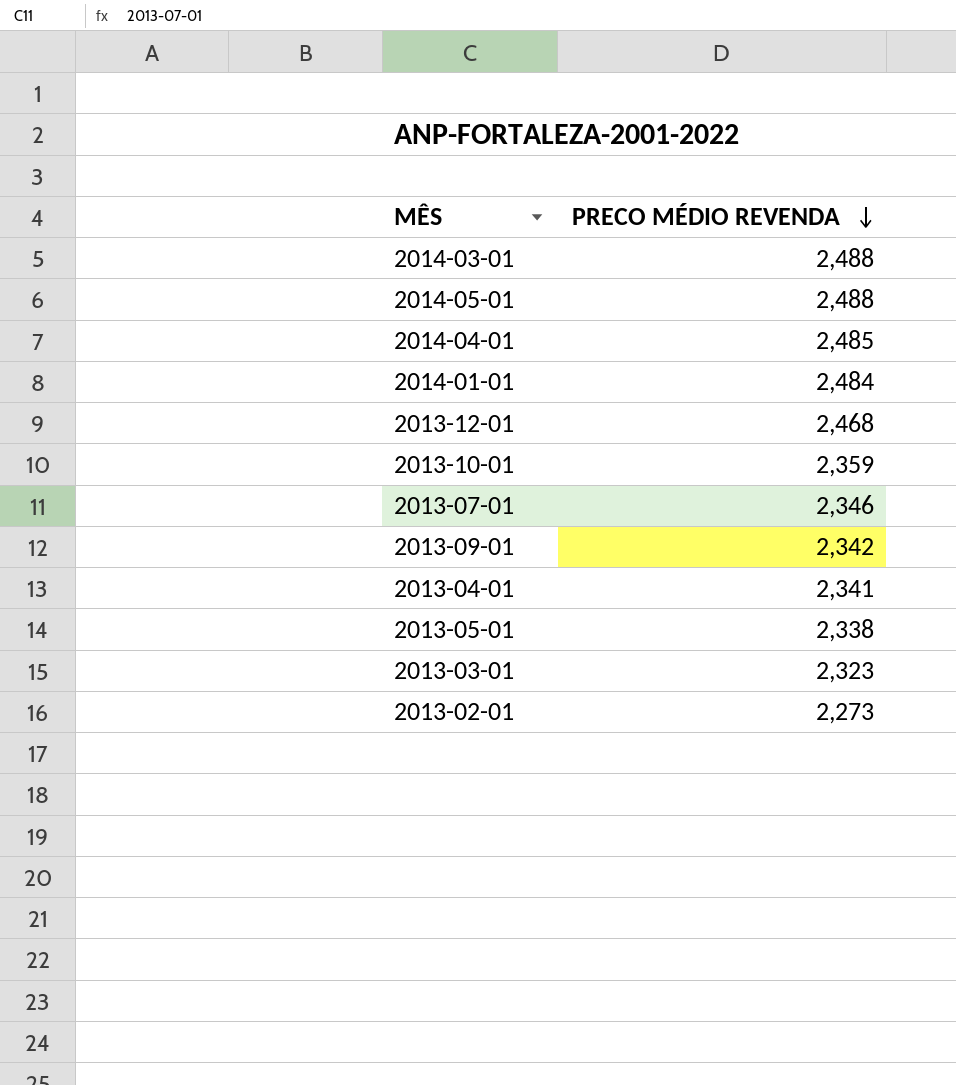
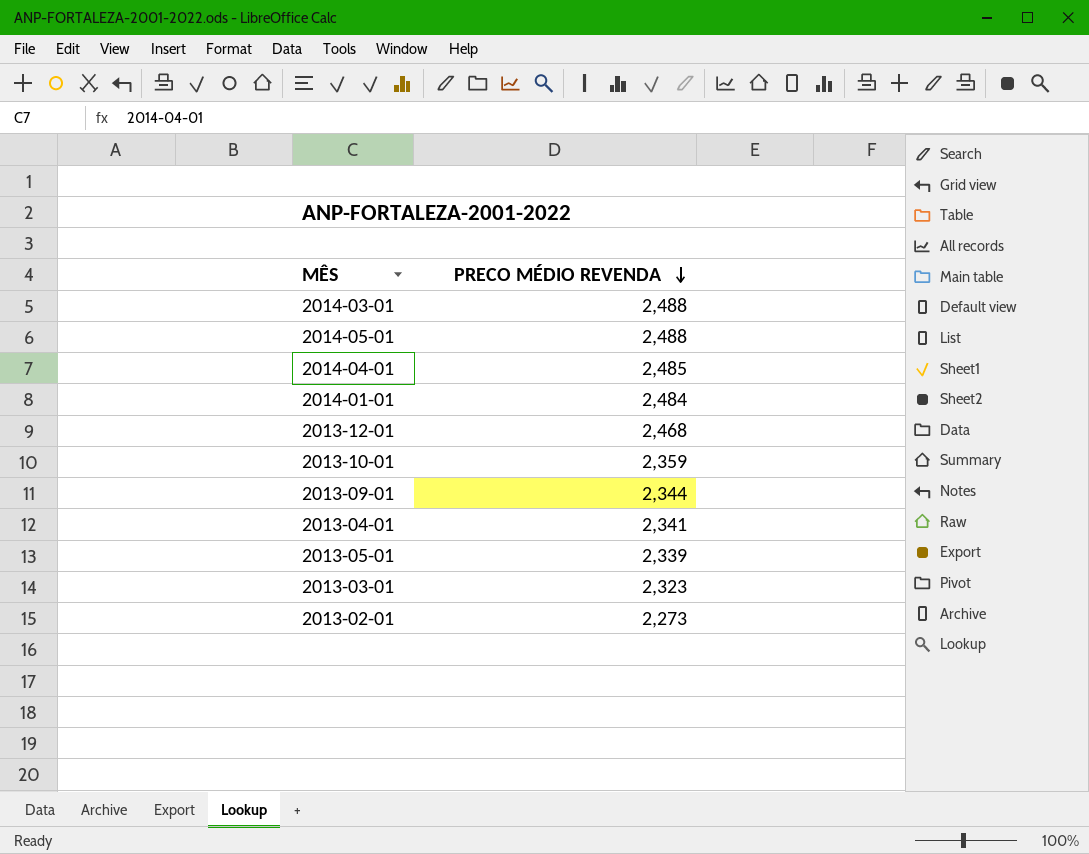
row 2013-07-01: 2,346 -> none
2013-09-01 | PRECO MÉDIO REVENDA: 2,342 -> 2,344
2013-05-01 | PRECO MÉDIO REVENDA: 2,338 -> 2,339

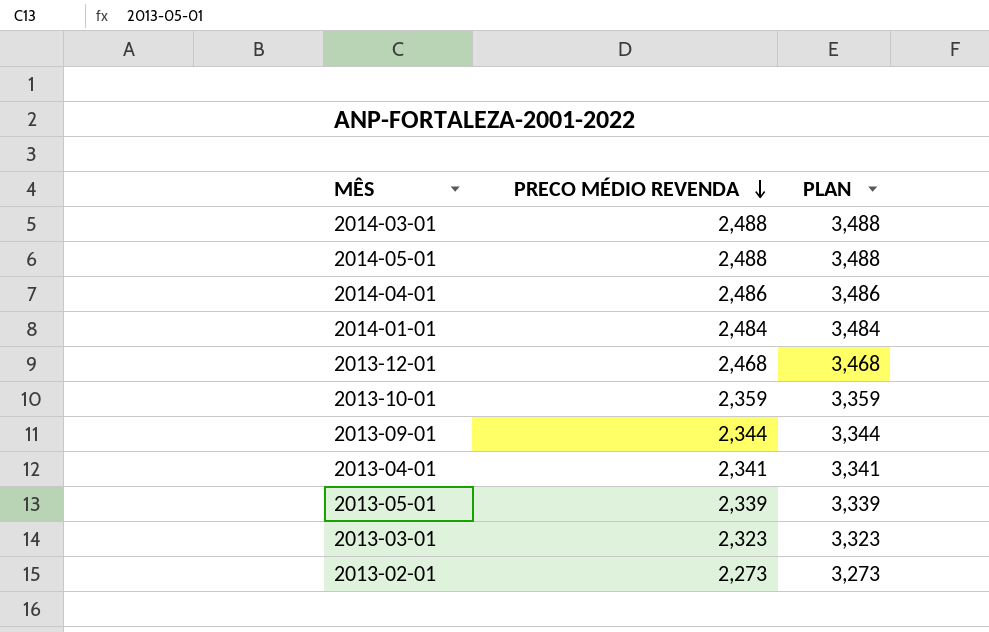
column PLAN | formula: none -> [PRECO MÉDIO REVENDA] + 1
2014-04-01 | PRECO MÉDIO REVENDA: 2,485 -> 2,486

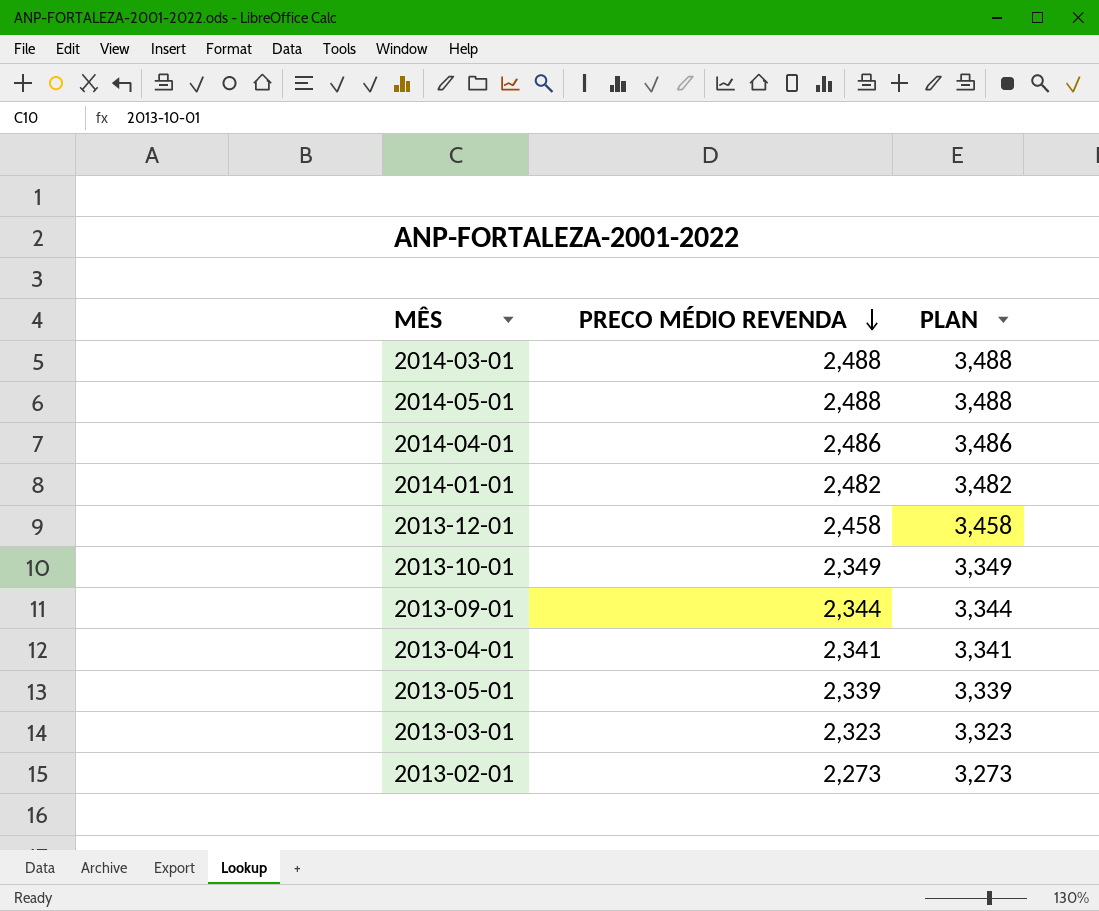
2014-01-01 | PRECO MÉDIO REVENDA: 2,484 -> 2,482
2014-01-01 | PLAN: 3,484 -> 3,482
2013-12-01 | PRECO MÉDIO REVENDA: 2,468 -> 2,458
2013-12-01 | PLAN: 3,468 -> 3,458
2013-10-01 | PRECO MÉDIO REVENDA: 2,359 -> 2,349
2013-10-01 | PLAN: 3,359 -> 3,349

